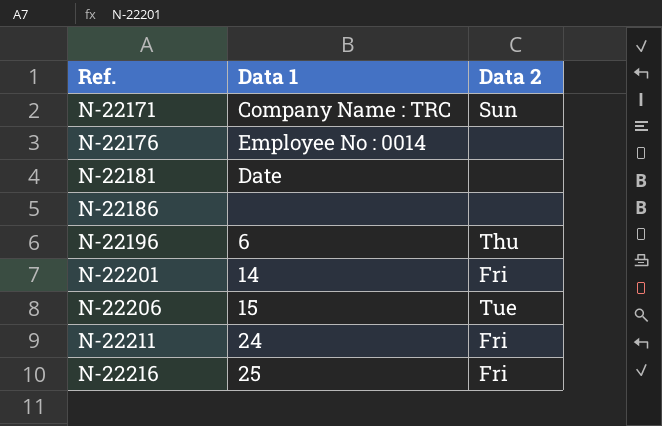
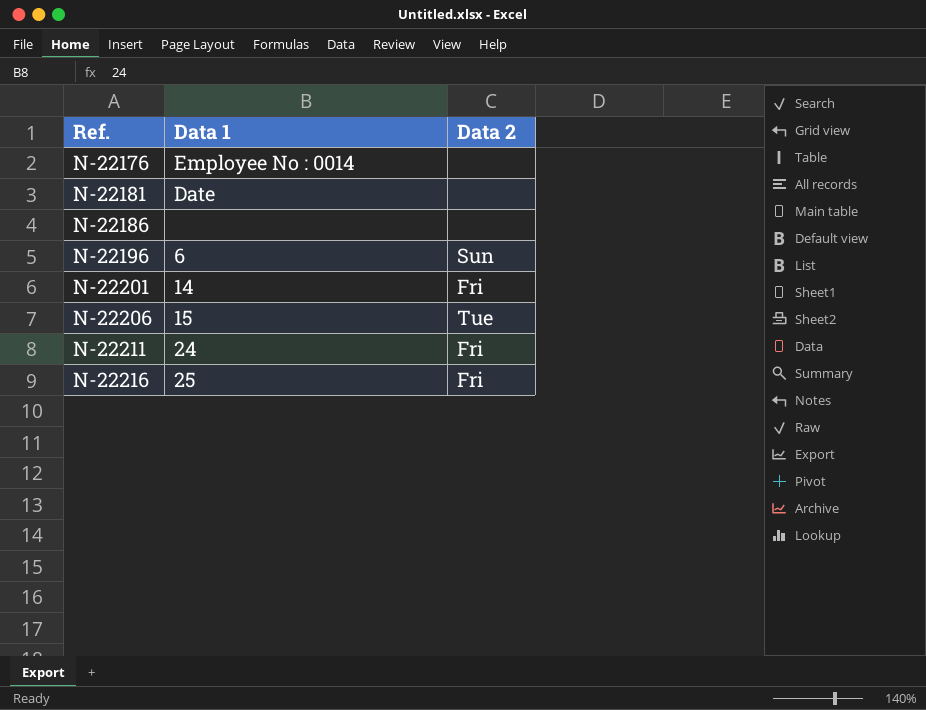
row N-22171: Company Name : TRC | Sun -> none
N-22196 | Data 2: Thu -> Sun

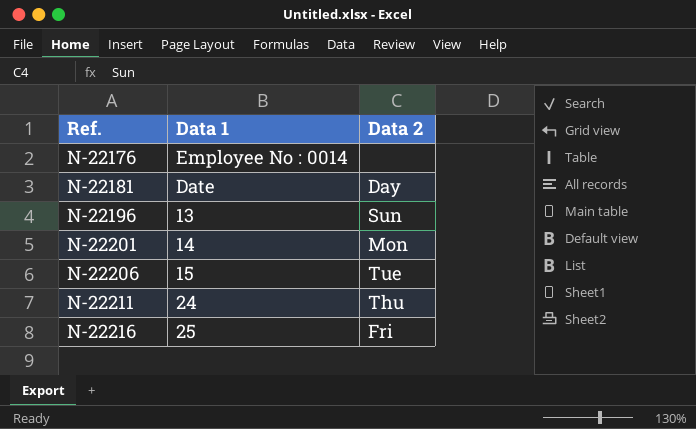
row N-22186: none | none -> none
N-22181 | Data 2: none -> Day
N-22196 | Data 1: 6 -> 13
N-22201 | Data 2: Fri -> Mon
N-22211 | Data 2: Fri -> Thu

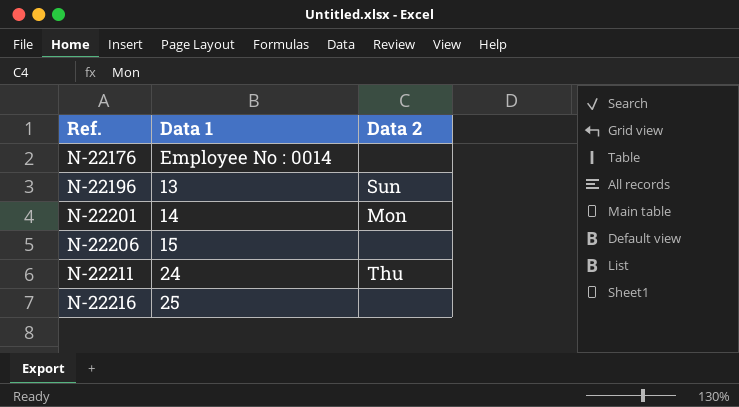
row N-22181: Date | Day -> none
N-22206 | Data 2: Tue -> none
N-22216 | Data 2: Fri -> none

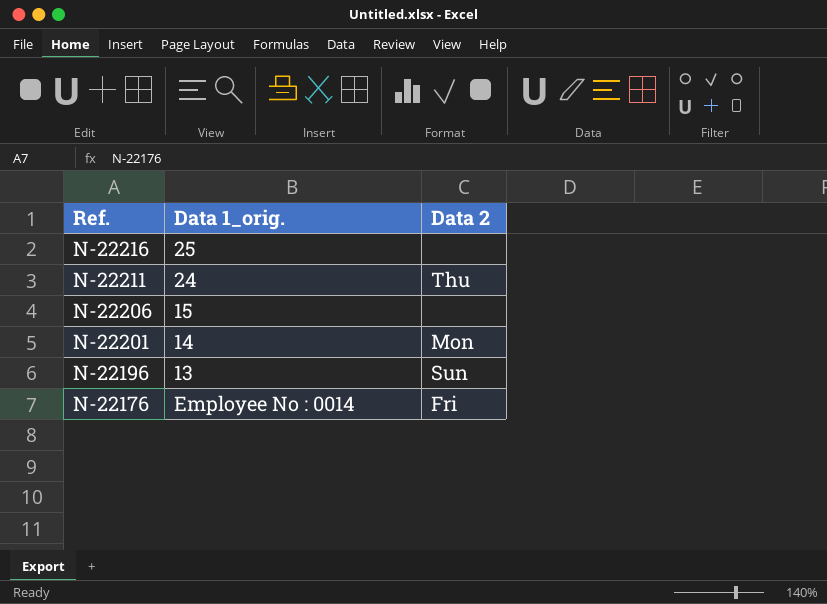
row order: Ref. ascending -> Ref. descending
column name: Data 1 -> Data 1_orig.
N-22176 | Data 2: none -> Fri

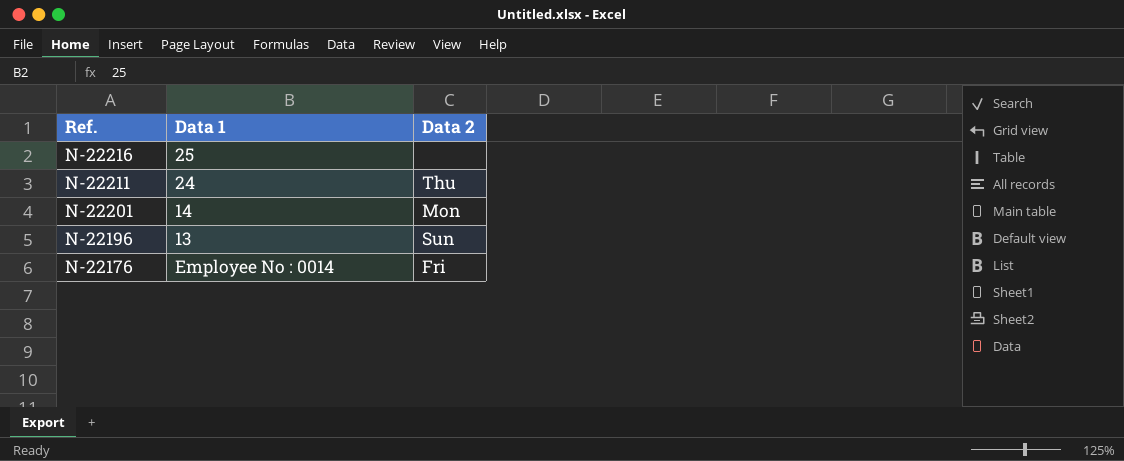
column name: Data 1_orig. -> Data 1
row N-22206: 15 | none -> none

